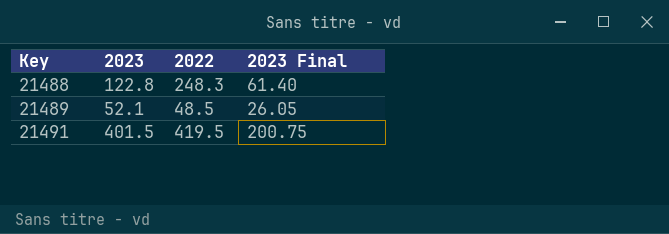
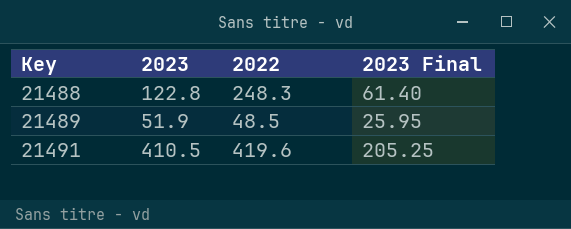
21489 | 2023: 52.1 -> 51.9
21489 | 2023 Final: 26.05 -> 25.95
21491 | 2023: 401.5 -> 410.5
21491 | 2022: 419.5 -> 419.6
21491 | 2023 Final: 200.75 -> 205.25

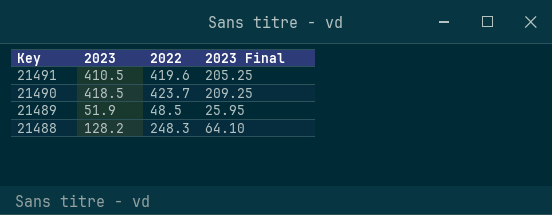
row order: Key ascending -> Key descending
row 21490: none -> 418.5 | 423.7 | 209.25
21488 | 2023: 122.8 -> 128.2
21488 | 2023 Final: 61.40 -> 64.10

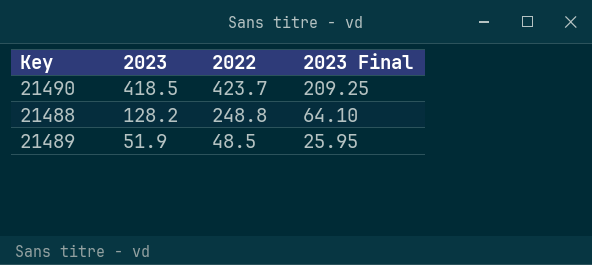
row order: Key descending -> 2023 descending
row 21491: 410.5 | 419.6 | 205.25 -> none
21488 | 2022: 248.3 -> 248.8

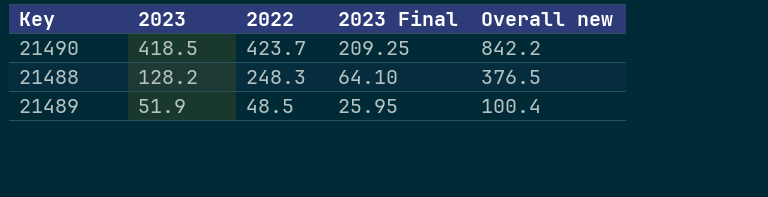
column Overall new | formula: none -> [2023] + [2022]
21488 | 2022: 248.8 -> 248.3

